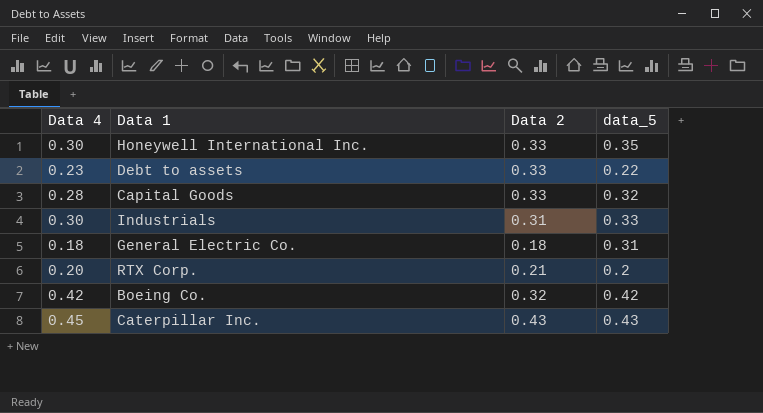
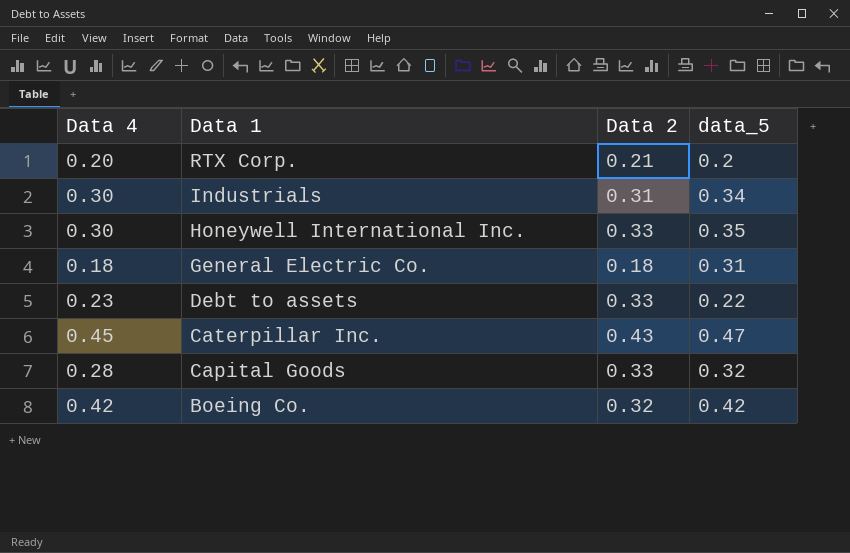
row order: none -> Data 1 descending
Industrials | data_5: 0.33 -> 0.34
Caterpillar Inc. | data_5: 0.43 -> 0.47

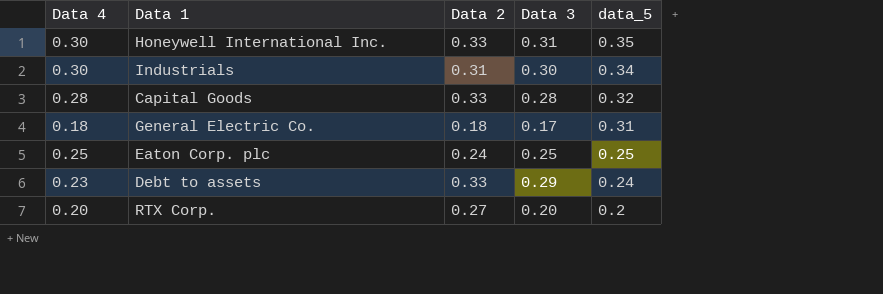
row order: Data 1 descending -> data_5 descending
column Data 3 | position: none -> 4
row Caterpillar Inc.: 0.45 | 0.43 | 0.47 -> none
row Boeing Co.: 0.42 | 0.32 | 0.42 -> none
row Eaton Corp. plc: none -> 0.25 | 0.24 | 0.25 | 0.25
Debt to assets | data_5: 0.22 -> 0.24
RTX Corp. | Data 2: 0.21 -> 0.27

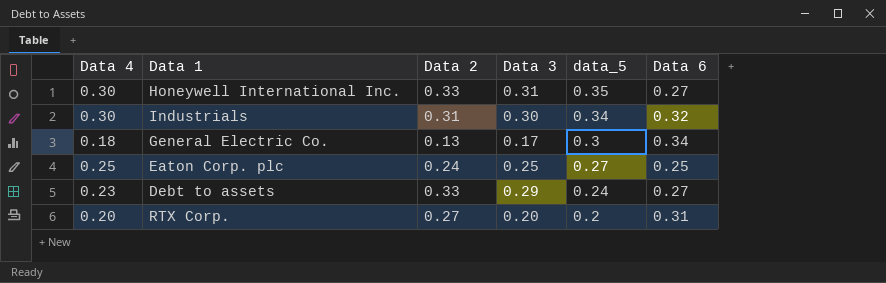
column Data 6 | position: none -> 6
row Capital Goods: 0.28 | 0.33 | 0.28 | 0.32 -> none
General Electric Co. | Data 2: 0.18 -> 0.13
General Electric Co. | data_5: 0.31 -> 0.3
Eaton Corp. plc | data_5: 0.25 -> 0.27

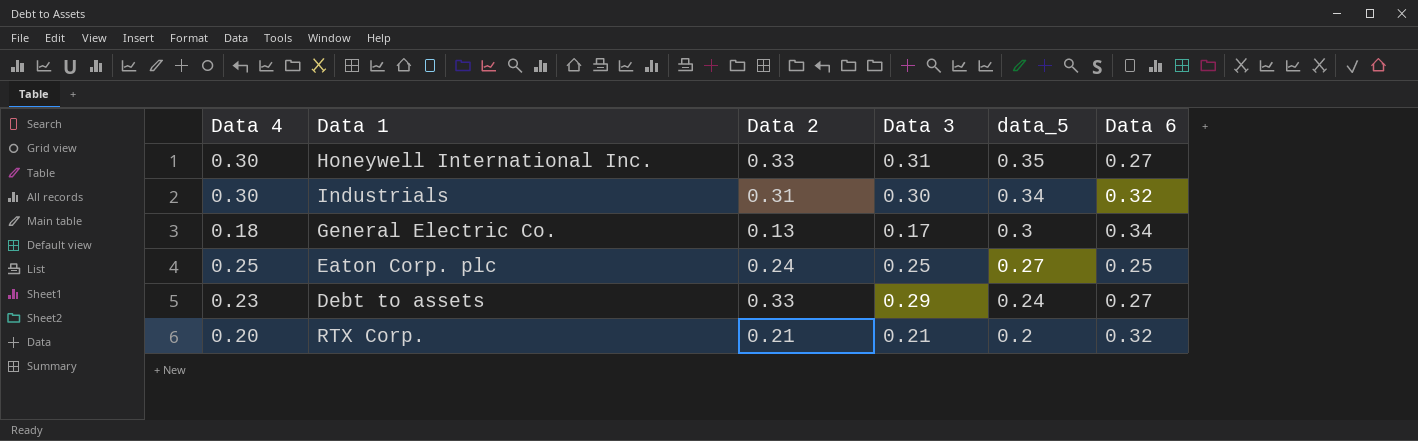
RTX Corp. | Data 2: 0.27 -> 0.21
RTX Corp. | Data 3: 0.20 -> 0.21
RTX Corp. | Data 6: 0.31 -> 0.32

